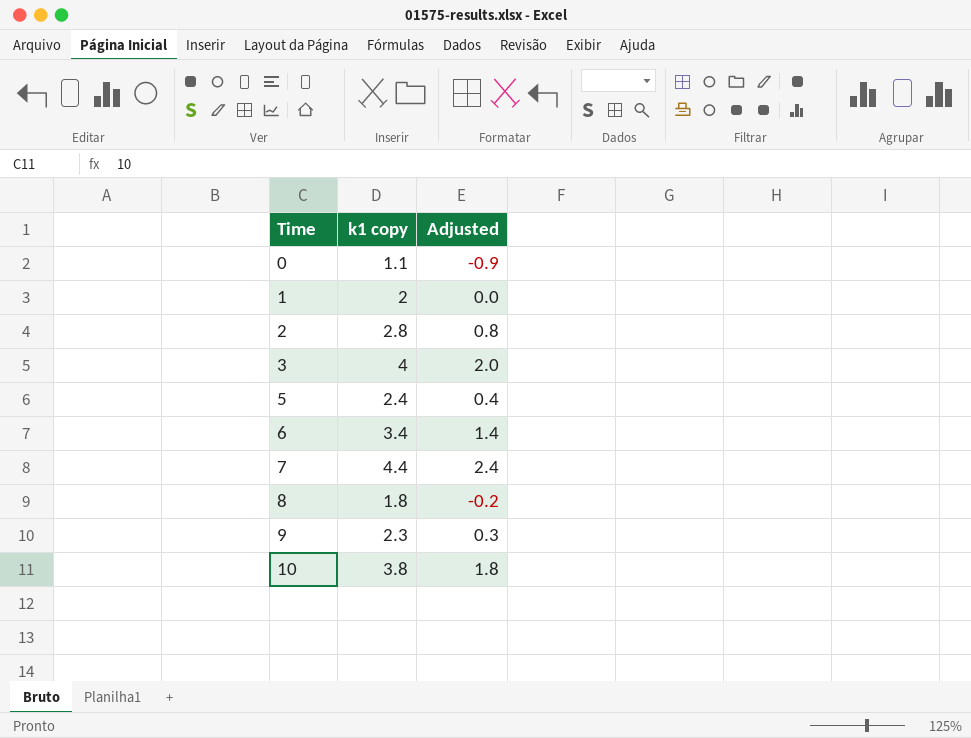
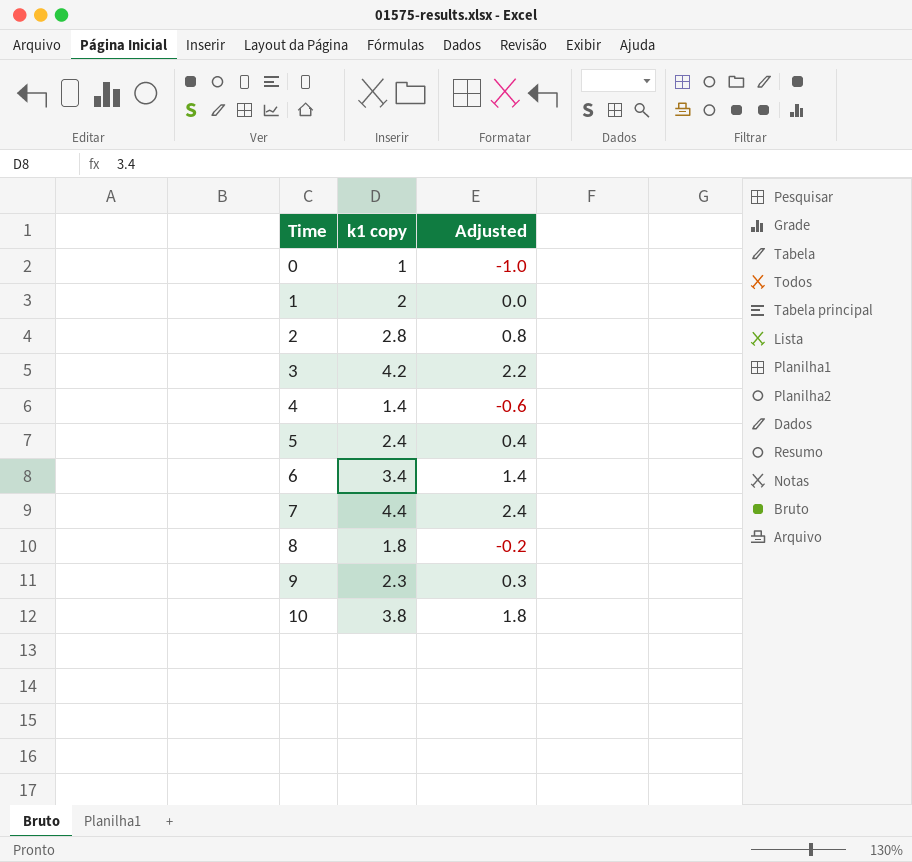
0 | k1 copy: 1.1 -> 1
0 | Adjusted: -0.9 -> -1.0
3 | k1 copy: 4 -> 4.2
3 | Adjusted: 2.0 -> 2.2
row 4: none -> 1.4 | -0.6

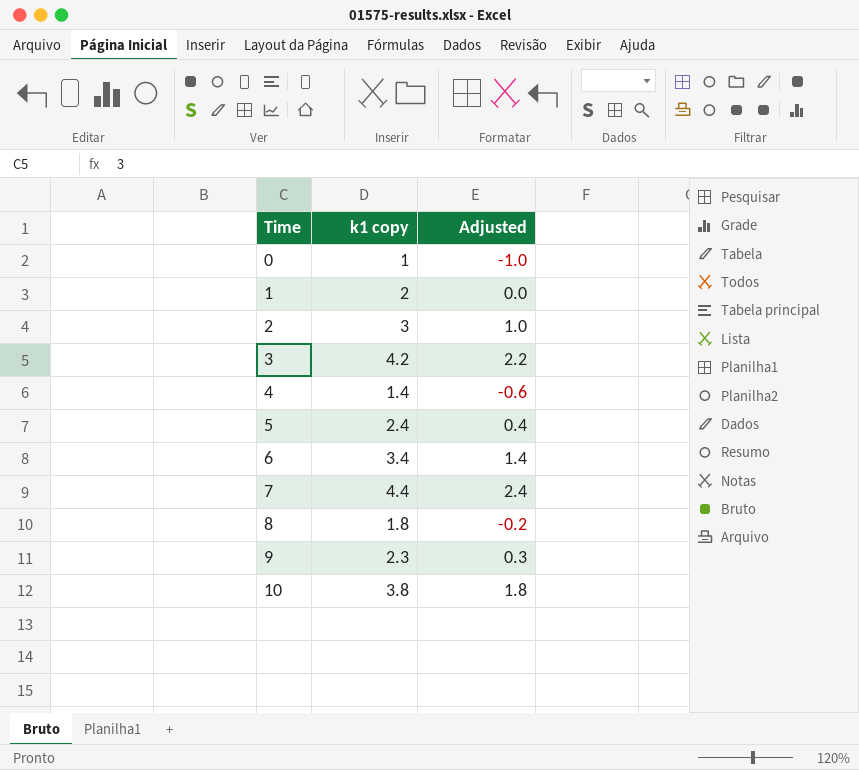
2 | k1 copy: 2.8 -> 3
2 | Adjusted: 0.8 -> 1.0

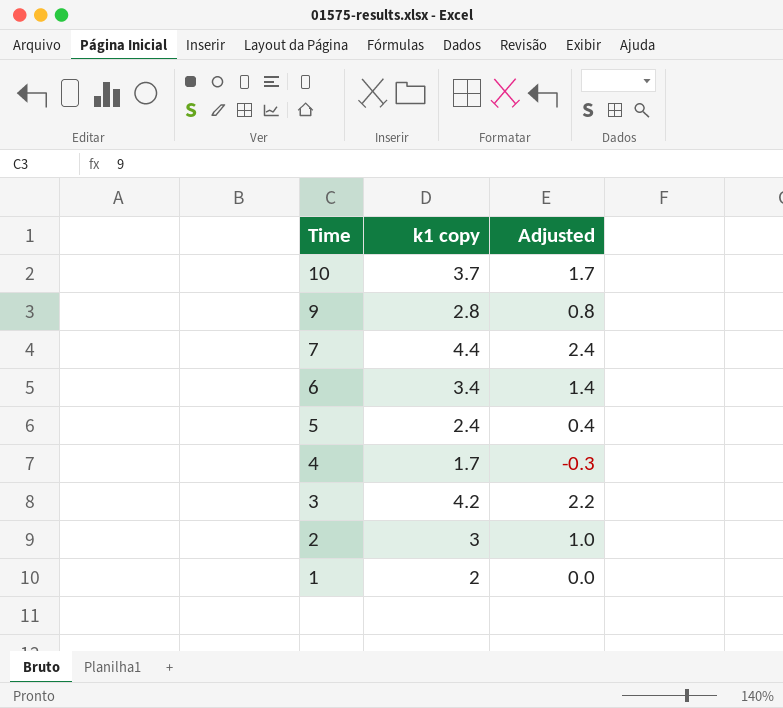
row order: Time ascending -> Time descending
row 0: 1 | -1.0 -> none
row 8: 1.8 | -0.2 -> none
10 | k1 copy: 3.8 -> 3.7
10 | Adjusted: 1.8 -> 1.7
9 | k1 copy: 2.3 -> 2.8
9 | Adjusted: 0.3 -> 0.8
4 | k1 copy: 1.4 -> 1.7
4 | Adjusted: -0.6 -> -0.3

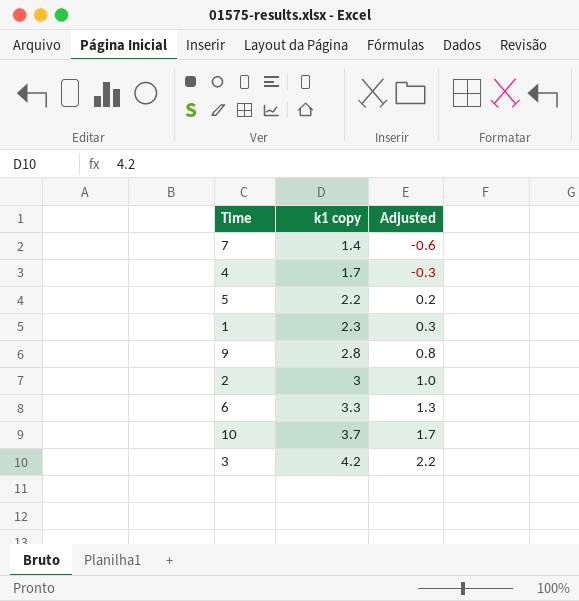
row order: Time descending -> k1 copy ascending
7 | k1 copy: 4.4 -> 1.4
7 | Adjusted: 2.4 -> -0.6
5 | k1 copy: 2.4 -> 2.2
5 | Adjusted: 0.4 -> 0.2
1 | k1 copy: 2 -> 2.3
1 | Adjusted: 0.0 -> 0.3
6 | k1 copy: 3.4 -> 3.3
6 | Adjusted: 1.4 -> 1.3

